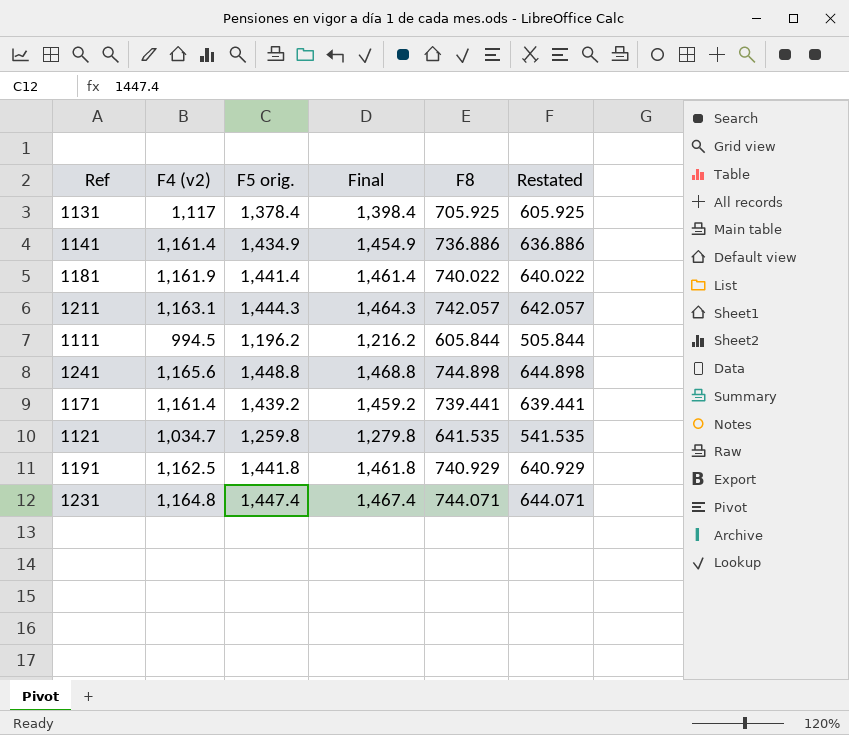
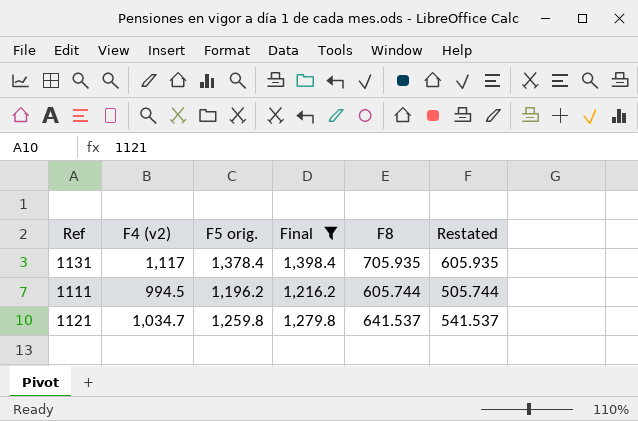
filter: none -> Final <= 1,398.4
1131 | F8: 705.925 -> 705.935
1131 | Restated: 605.925 -> 605.935
1111 | F8: 605.844 -> 605.744
1111 | Restated: 505.844 -> 505.744
1121 | F8: 641.535 -> 641.537
1121 | Restated: 541.535 -> 541.537

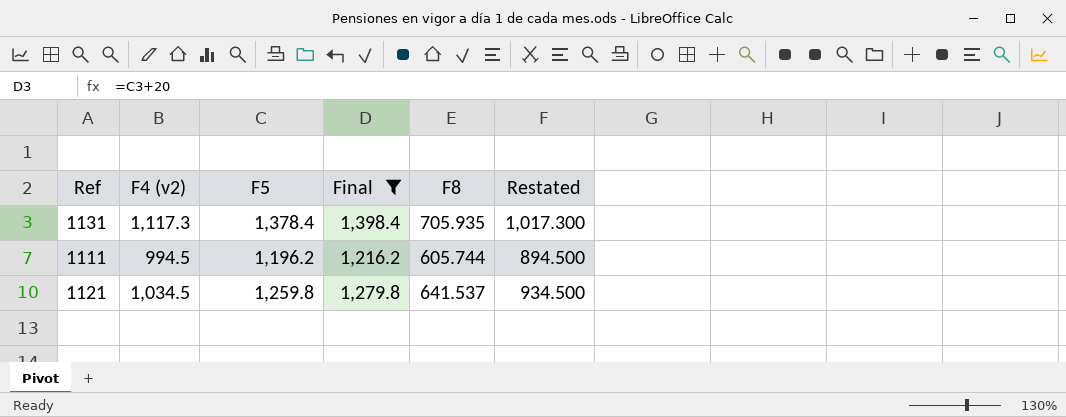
column name: F5 orig. -> F5
column Restated | formula: [F8] - 100 -> [F4 (v2)] - 100
1131 | F4 (v2): 1,117 -> 1,117.3
1121 | F4 (v2): 1,034.7 -> 1,034.5

